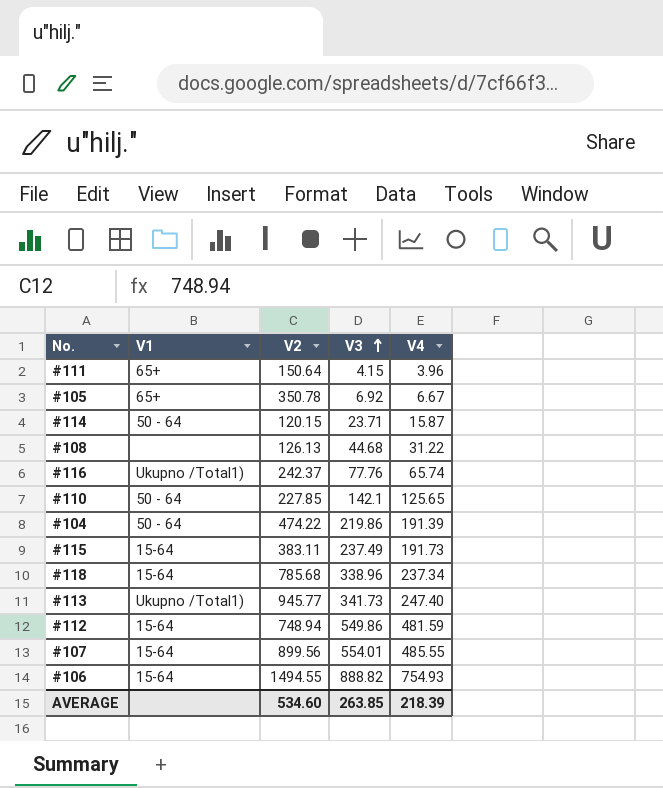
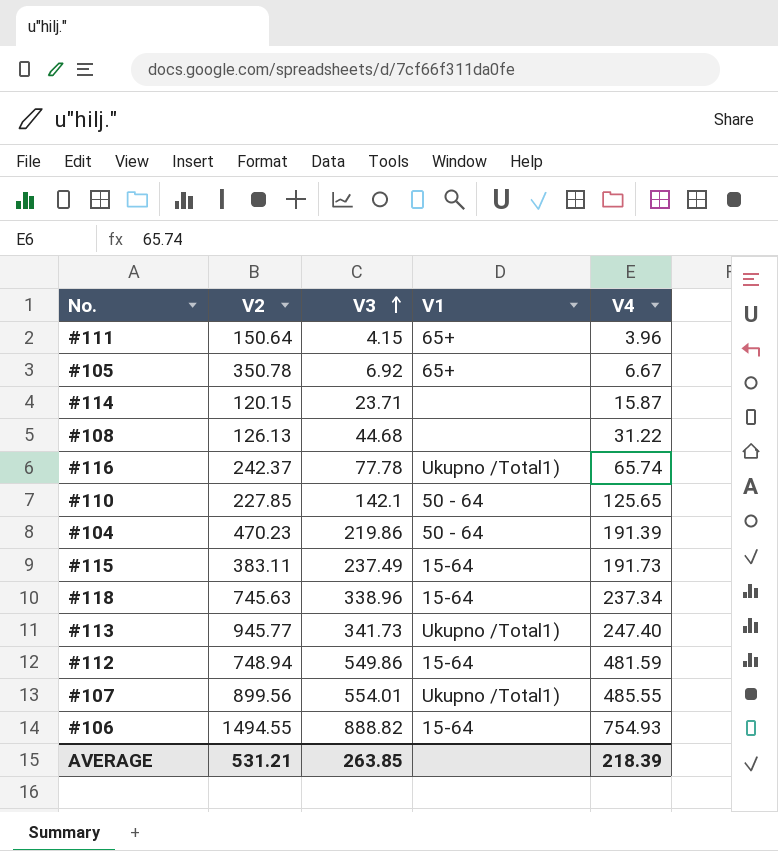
column V1 | position: 2 -> 4
#114 | V1: 50 - 64 -> none
#116 | V3: 77.76 -> 77.78
#104 | V2: 474.22 -> 470.23
#118 | V2: 785.68 -> 745.63
#107 | V1: 15-64 -> Ukupno /Total1)
AVERAGE | V2: 534.60 -> 531.21

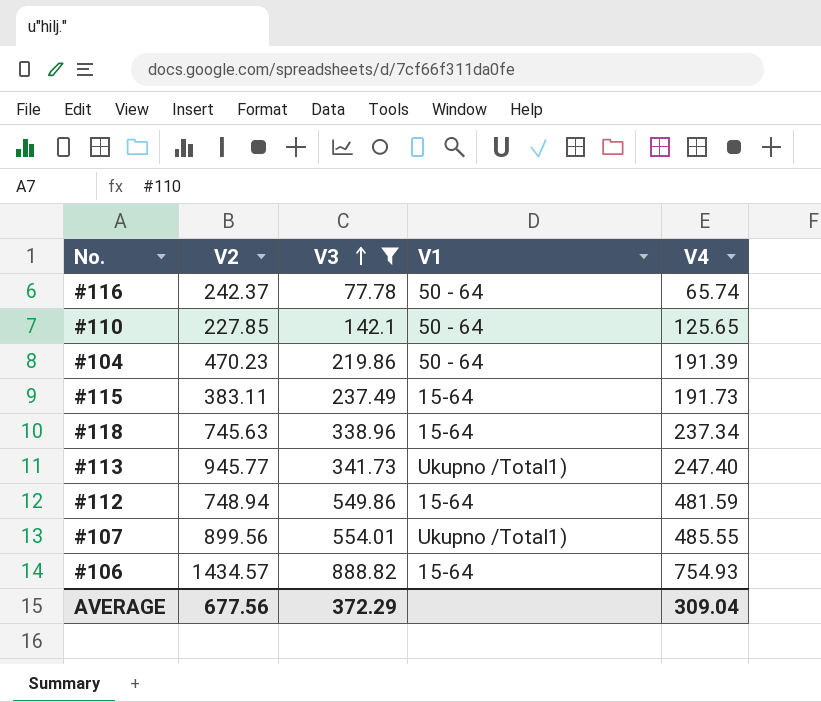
filter: none -> V3 >= 77.78
#116 | V1: Ukupno /Total1) -> 50 - 64
#106 | V2: 1494.55 -> 1434.57
AVERAGE | V2: 531.21 -> 677.56
AVERAGE | V3: 263.85 -> 372.29
AVERAGE | V4: 218.39 -> 309.04

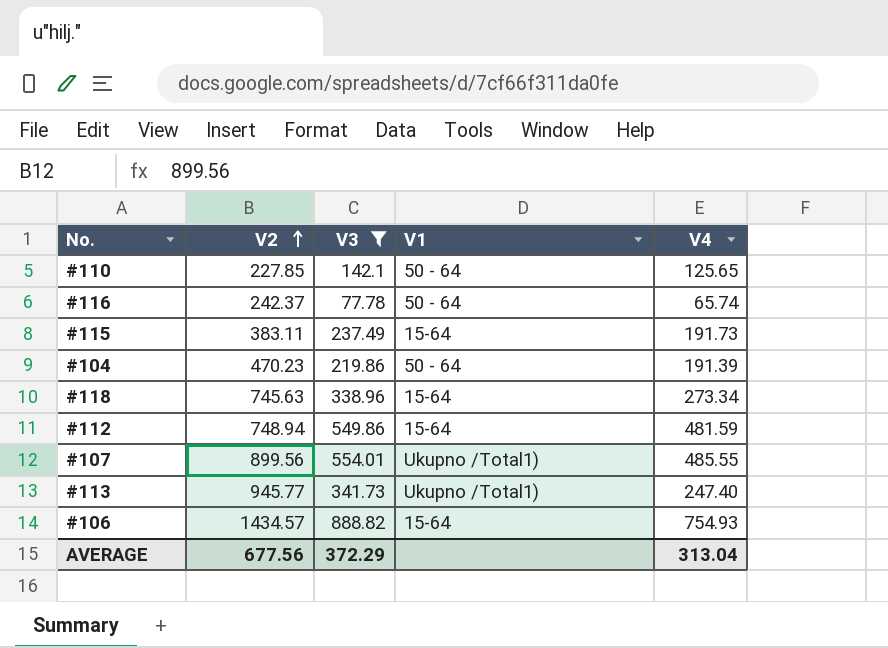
row order: V3 ascending -> V2 ascending
#118 | V4: 237.34 -> 273.34
AVERAGE | V4: 309.04 -> 313.04

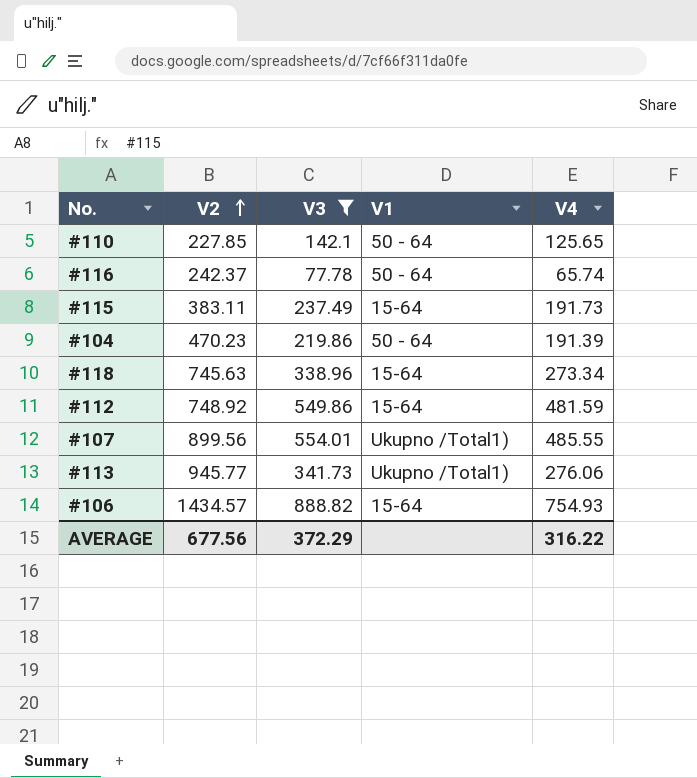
#112 | V2: 748.94 -> 748.92
#113 | V4: 247.40 -> 276.06
AVERAGE | V4: 313.04 -> 316.22

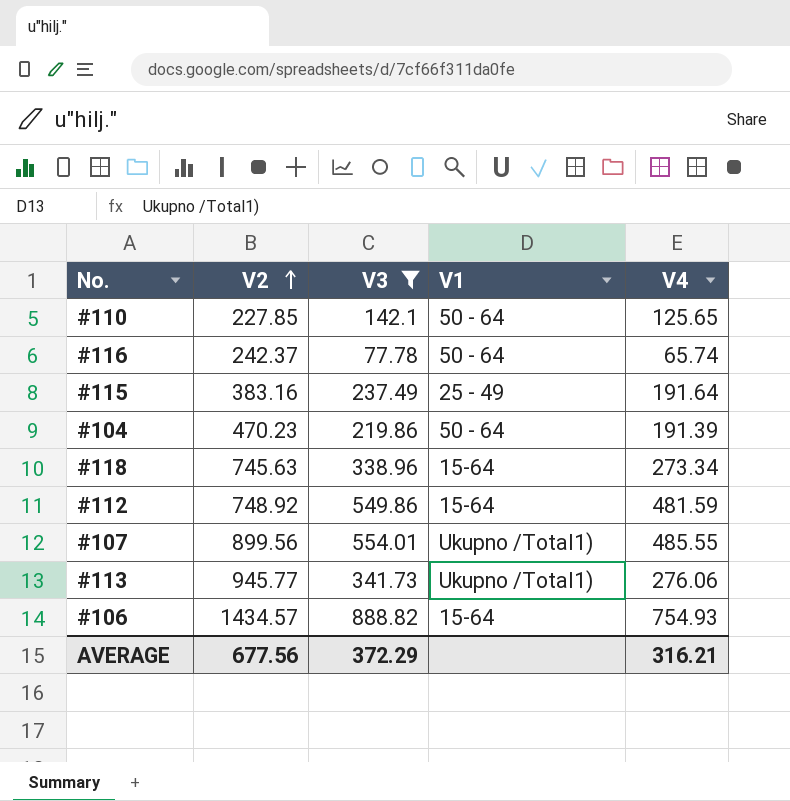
#115 | V2: 383.11 -> 383.16
#115 | V1: 15-64 -> 25 - 49
#115 | V4: 191.73 -> 191.64
AVERAGE | V4: 316.22 -> 316.21

